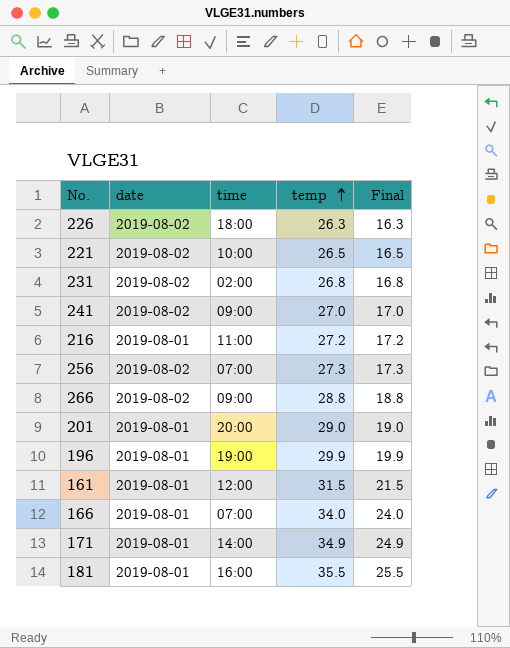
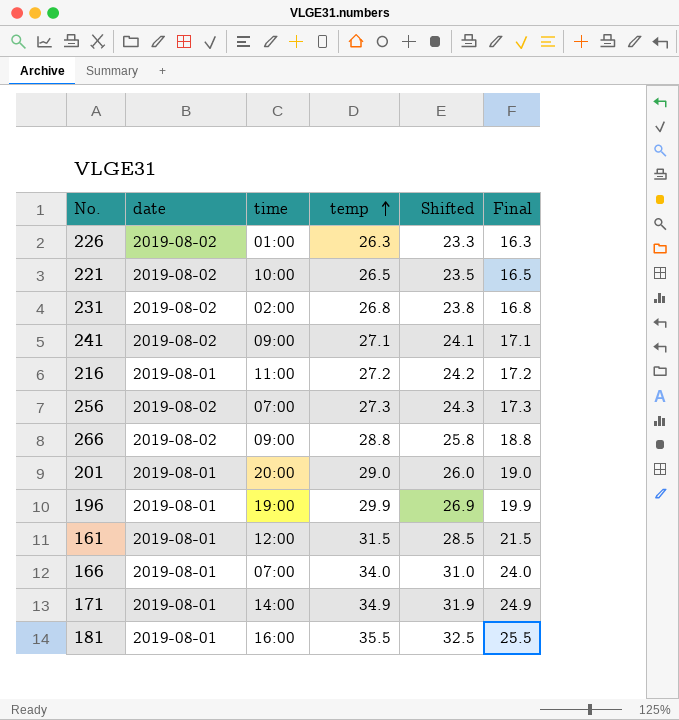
column Shifted | formula: none -> [temp] - 3
226 | time: 18:00 -> 01:00
241 | temp: 27.0 -> 27.1
241 | Final: 17.0 -> 17.1

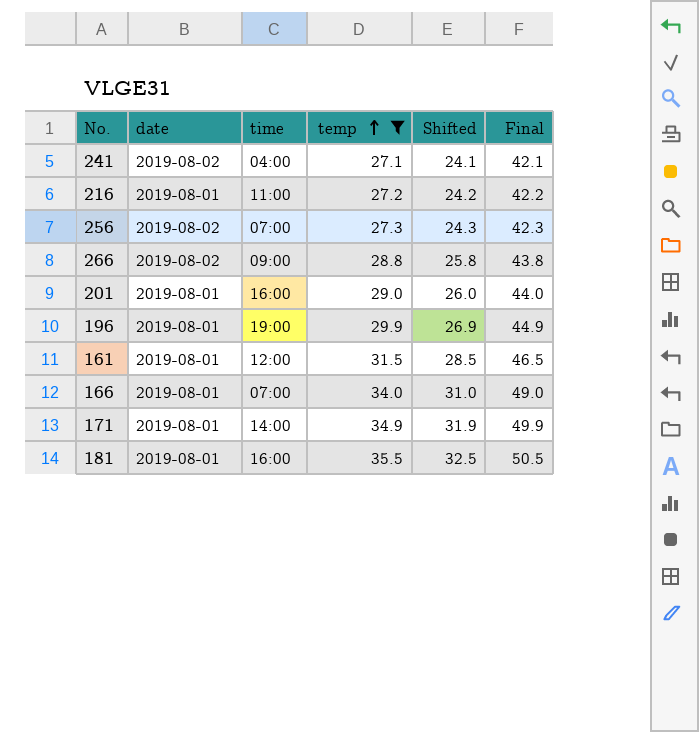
filter: none -> temp >= 27.1
column Final | formula: [temp] - 10 -> [temp] + 15
241 | time: 09:00 -> 04:00
201 | time: 20:00 -> 16:00

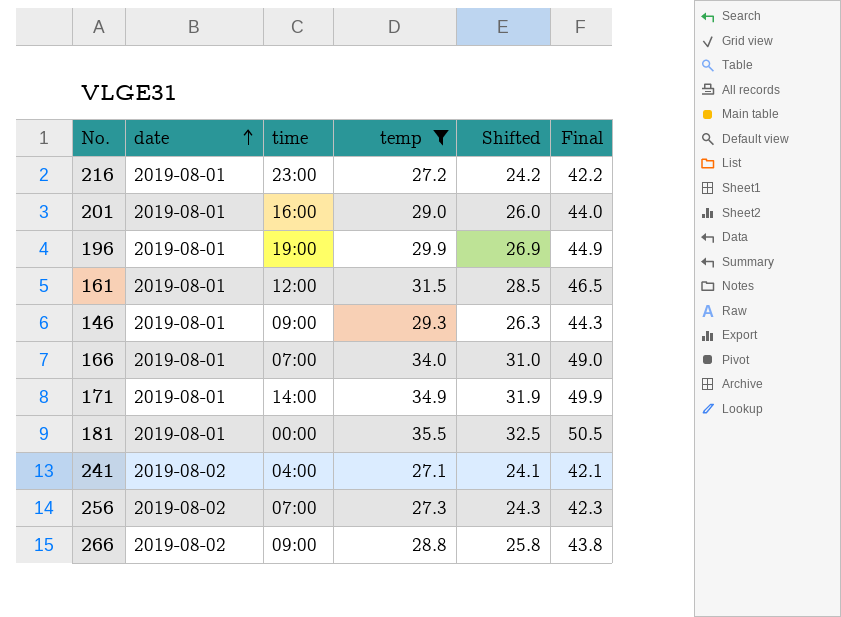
row order: temp ascending -> date ascending
216 | time: 11:00 -> 23:00
row 146: none -> 2019-08-01 | 09:00 | 29.3 | 26.3 | 44.3
181 | time: 16:00 -> 00:00

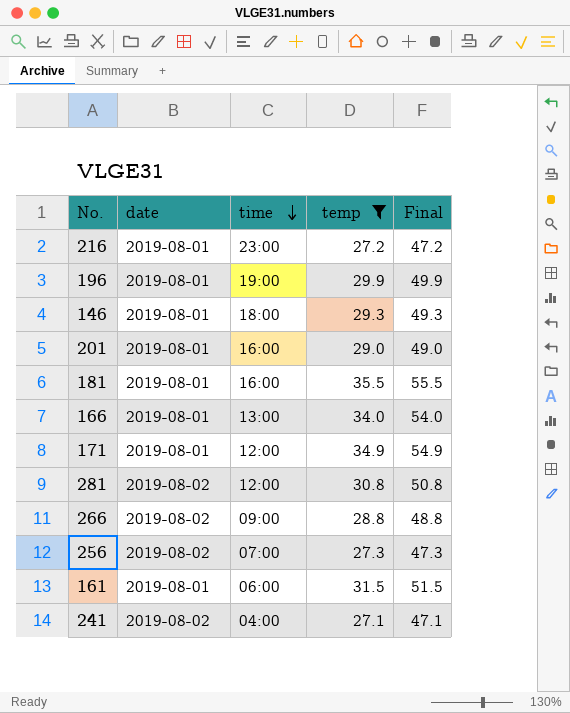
row order: date ascending -> time descending
column Shifted | formula: [temp] - 3 -> none
column Final | formula: [temp] + 15 -> [temp] + 20
146 | time: 09:00 -> 18:00
181 | time: 00:00 -> 16:00
166 | time: 07:00 -> 13:00
171 | time: 14:00 -> 12:00
row 281: none -> 2019-08-02 | 12:00 | 30.8 | 50.8
161 | time: 12:00 -> 06:00

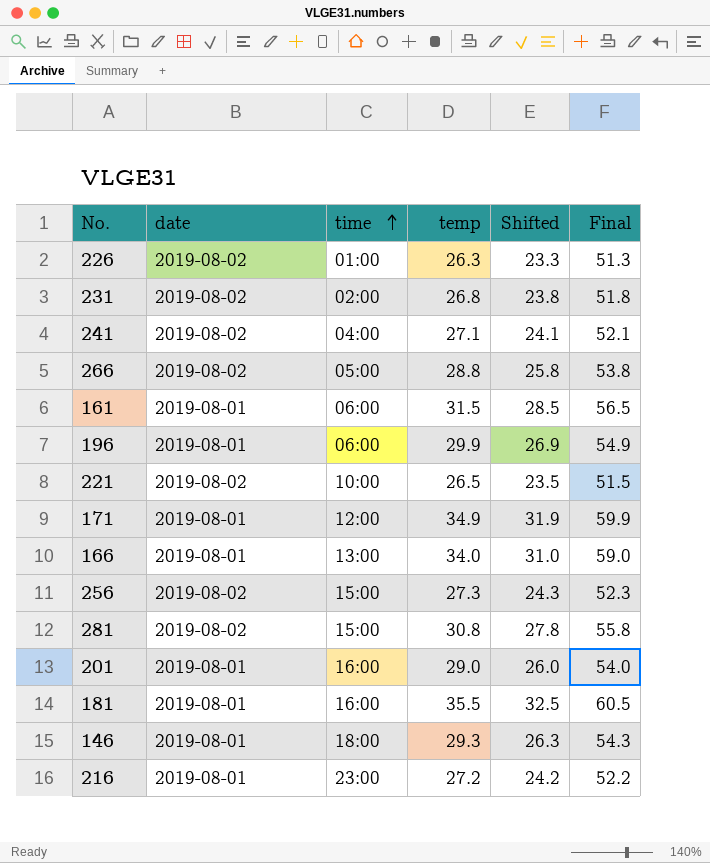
filter: temp >= 27.1 -> none
row order: time descending -> time ascending
column Shifted | formula: none -> [temp] - 3
column Final | formula: [temp] + 20 -> [temp] + 25
266 | time: 09:00 -> 05:00
196 | time: 19:00 -> 06:00
256 | time: 07:00 -> 15:00
281 | time: 12:00 -> 15:00

